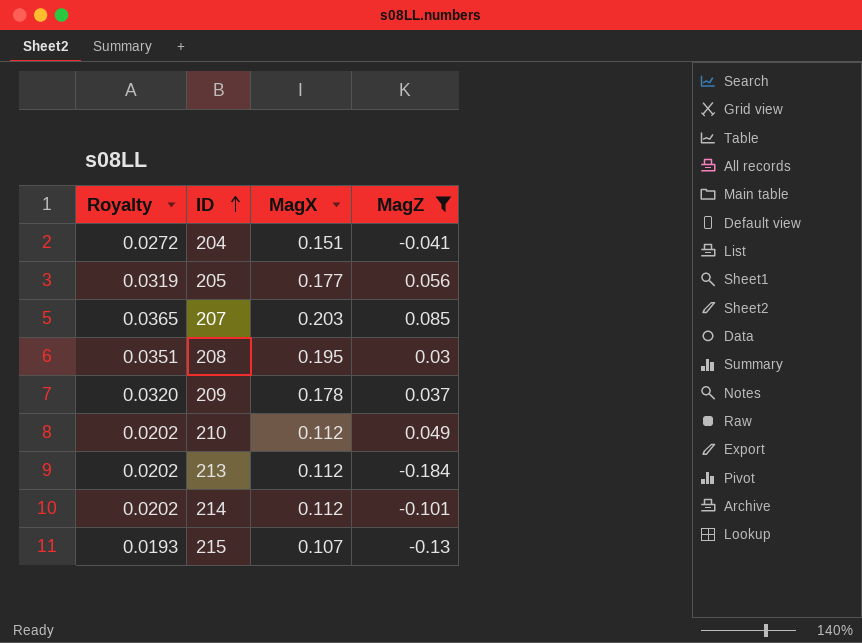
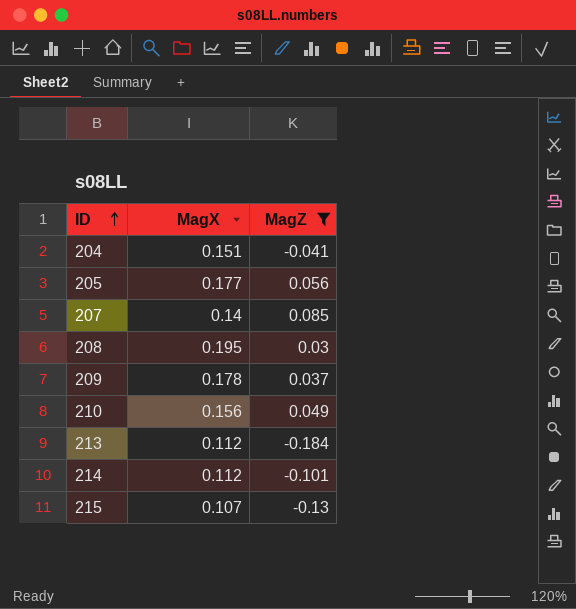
column Royalty | formula: [MagX] * 0.18 -> none
207 | MagX: 0.203 -> 0.14
210 | MagX: 0.112 -> 0.156

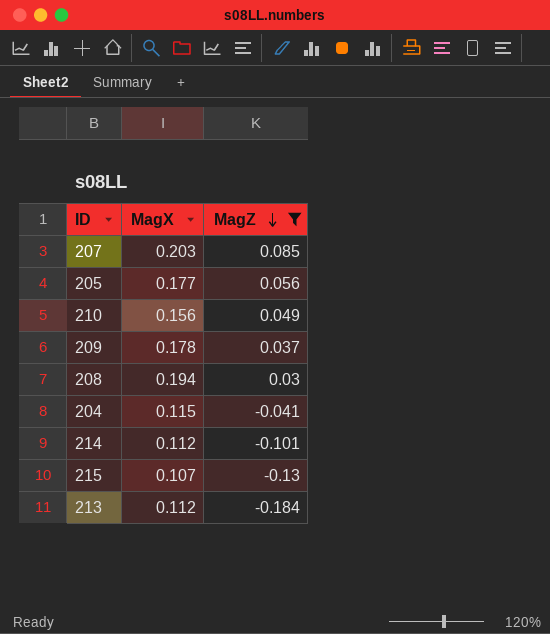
row order: ID ascending -> MagZ descending
207 | MagX: 0.14 -> 0.203
208 | MagX: 0.195 -> 0.194
204 | MagX: 0.151 -> 0.115

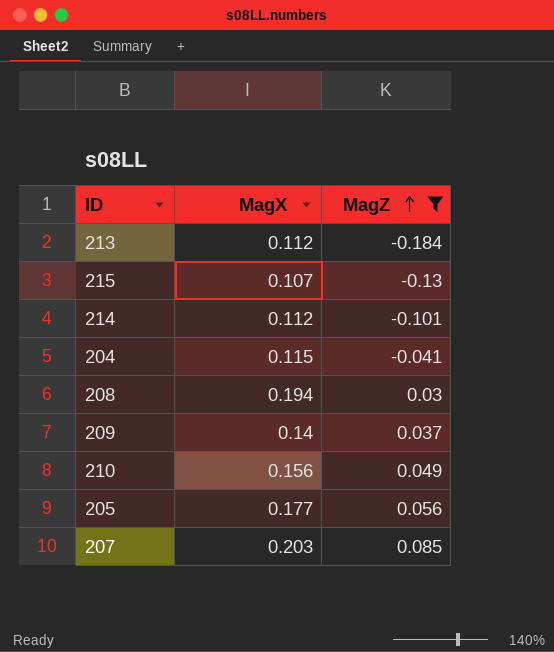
row order: MagZ descending -> MagZ ascending
209 | MagX: 0.178 -> 0.14

